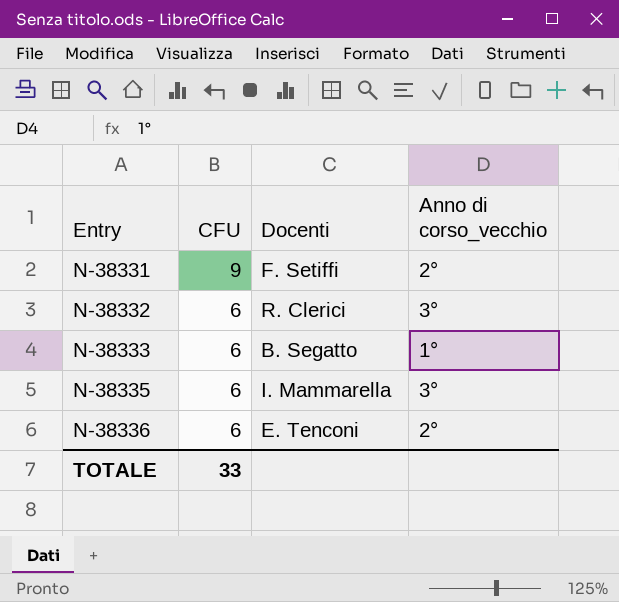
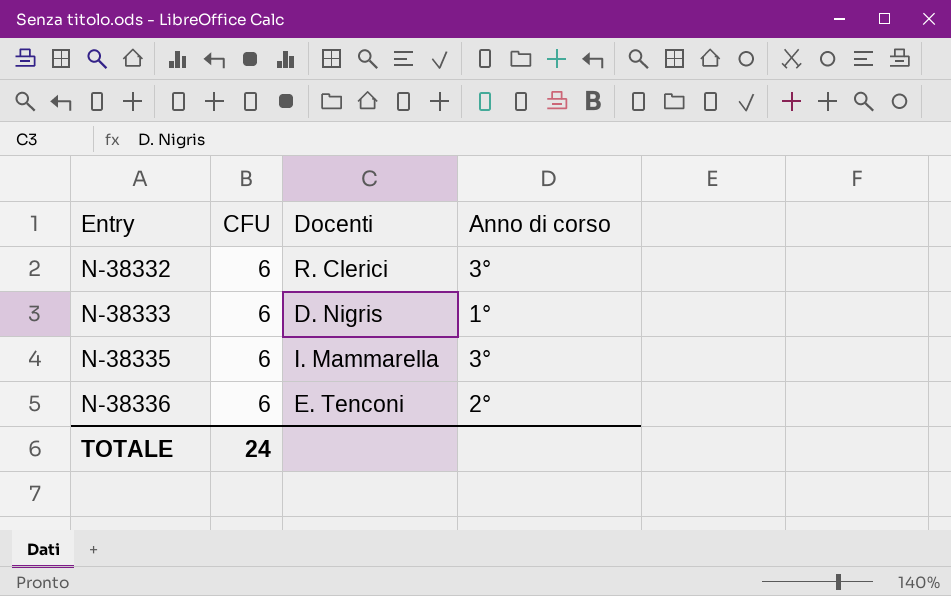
column name: Anno di corso_vecchio -> Anno di corso
row N-38331: 9 | F. Setiffi | 2° -> none
N-38333 | Docenti: B. Segatto -> D. Nigris
TOTALE | CFU: 33 -> 24

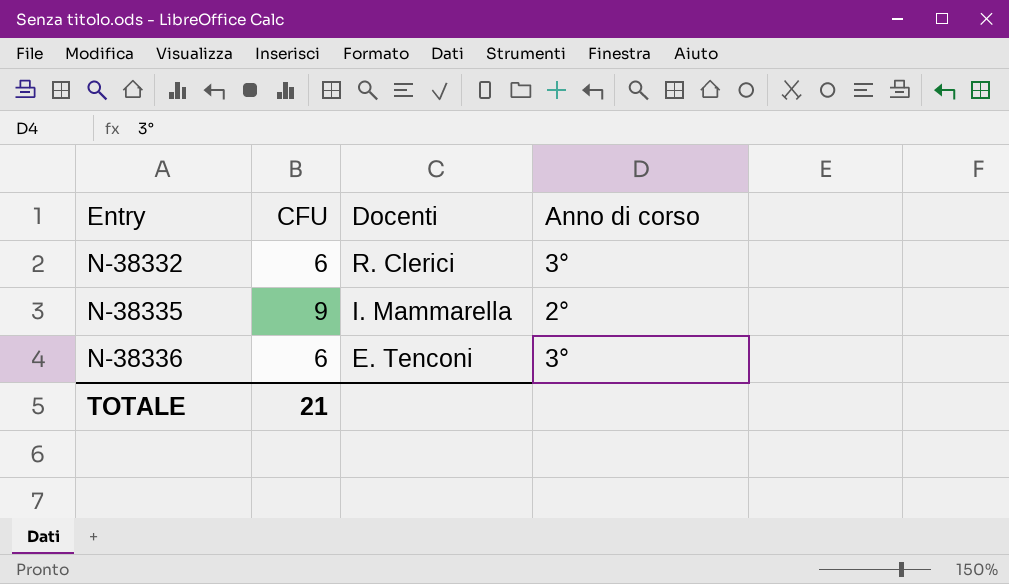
row N-38333: 6 | D. Nigris | 1° -> none
N-38335 | CFU: 6 -> 9
N-38335 | Anno di corso: 3° -> 2°
N-38336 | Anno di corso: 2° -> 3°
TOTALE | CFU: 24 -> 21

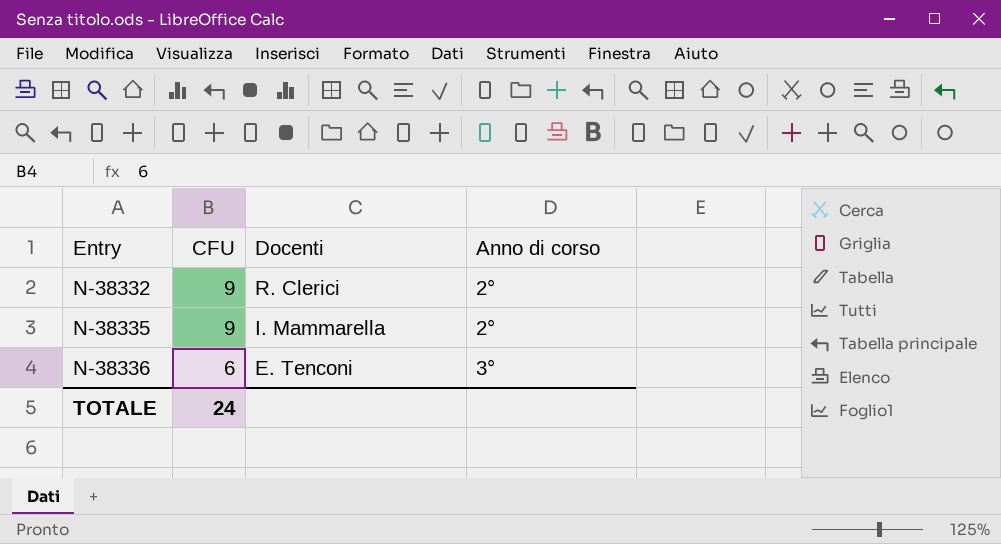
N-38332 | CFU: 6 -> 9
N-38332 | Anno di corso: 3° -> 2°
TOTALE | CFU: 21 -> 24

